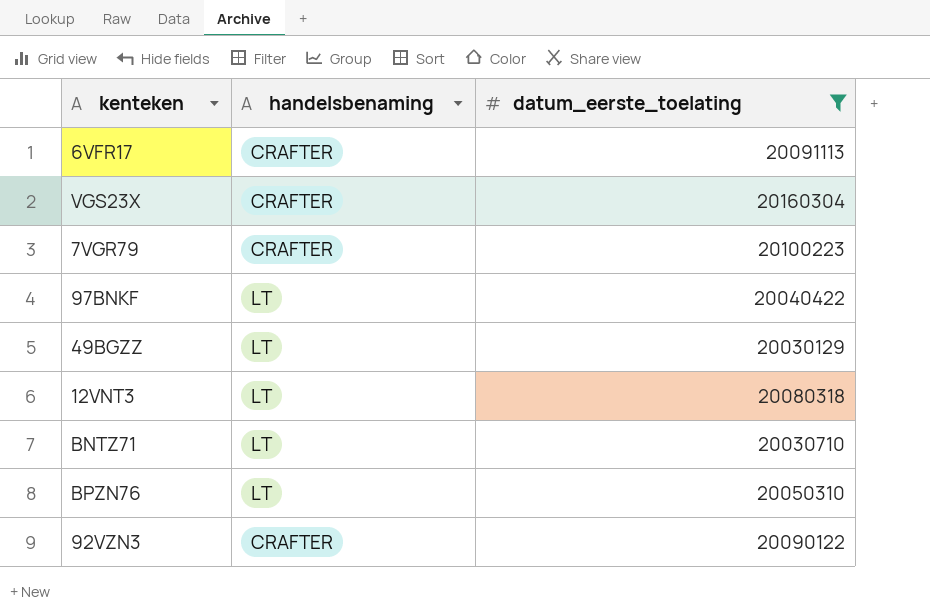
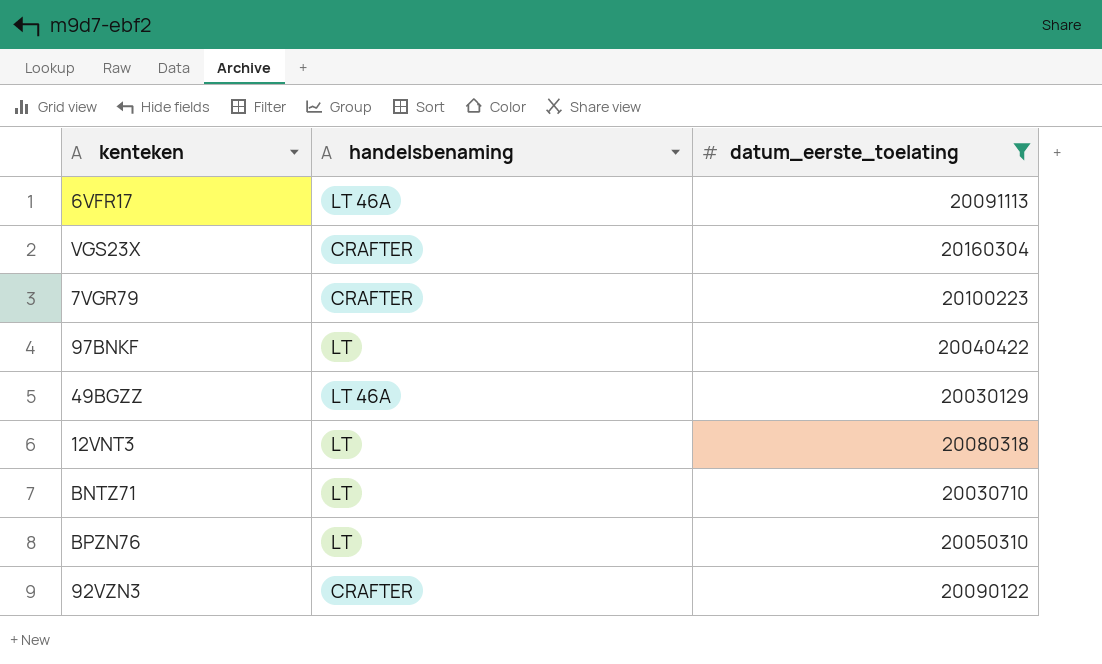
6VFR17 | handelsbenaming: CRAFTER -> LT 46A
49BGZZ | handelsbenaming: LT -> LT 46A

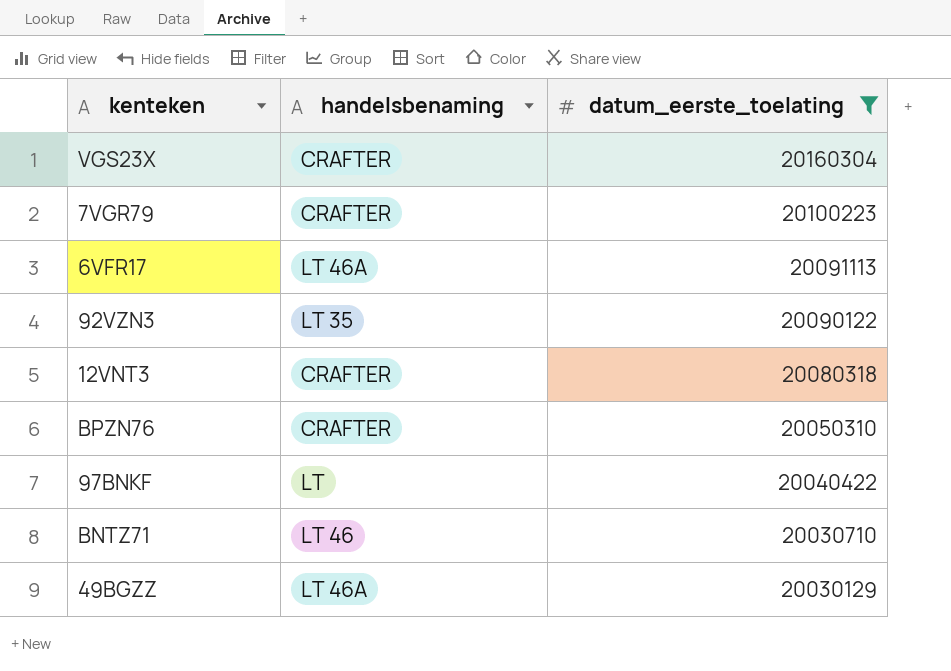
row order: none -> datum_eerste_toelating descending
92VZN3 | handelsbenaming: CRAFTER -> LT 35
12VNT3 | handelsbenaming: LT -> CRAFTER
BPZN76 | handelsbenaming: LT -> CRAFTER
BNTZ71 | handelsbenaming: LT -> LT 46

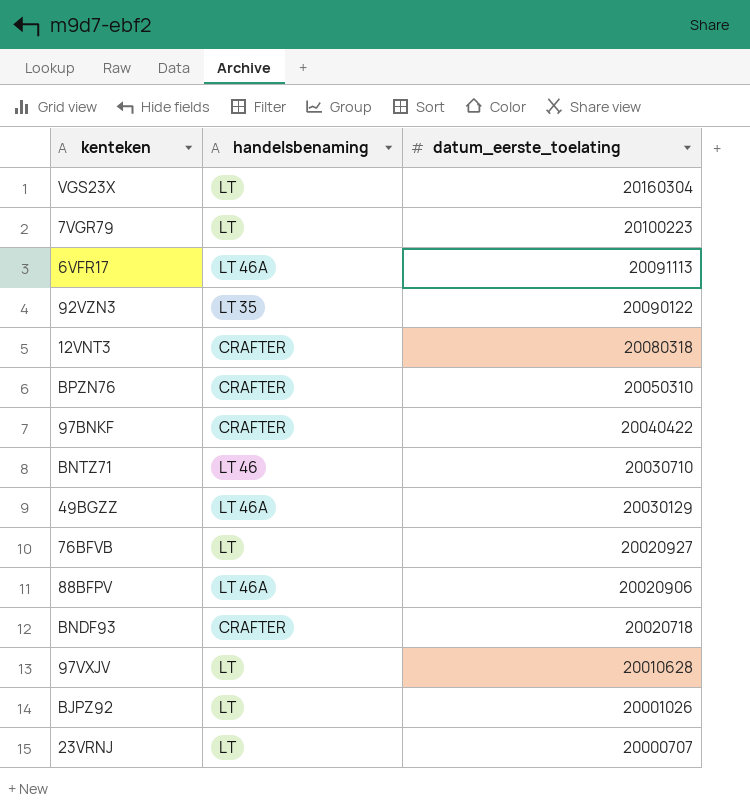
filter: datum_eerste_toelating >= 20030129 -> none
VGS23X | handelsbenaming: CRAFTER -> LT
7VGR79 | handelsbenaming: CRAFTER -> LT
97BNKF | handelsbenaming: LT -> CRAFTER

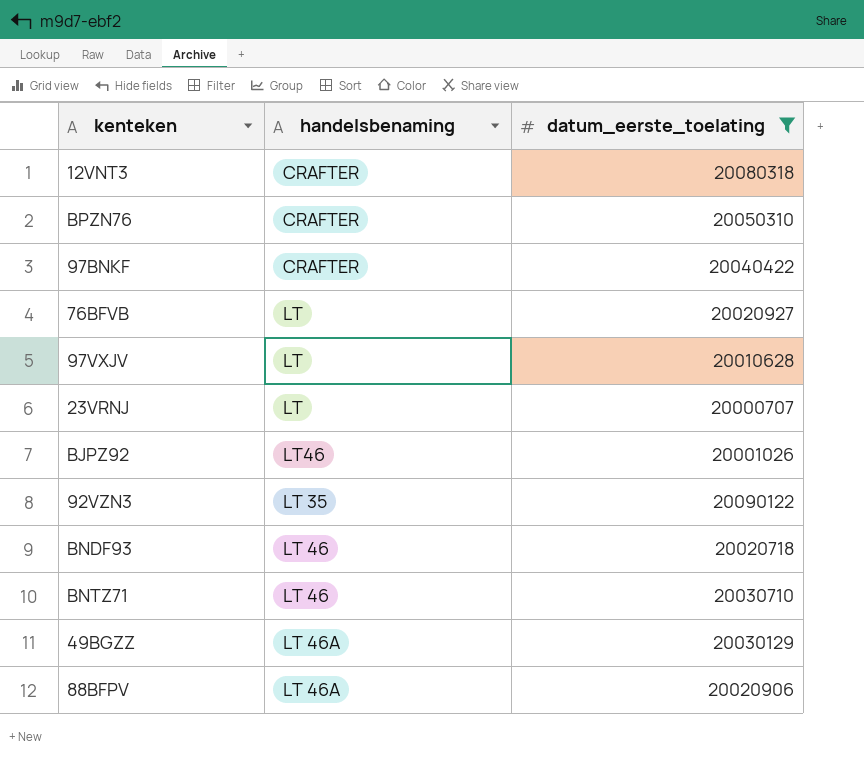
filter: none -> datum_eerste_toelating <= 20090122
row order: datum_eerste_toelating descending -> handelsbenaming ascending
BJPZ92 | handelsbenaming: LT -> LT46
BNDF93 | handelsbenaming: CRAFTER -> LT 46

